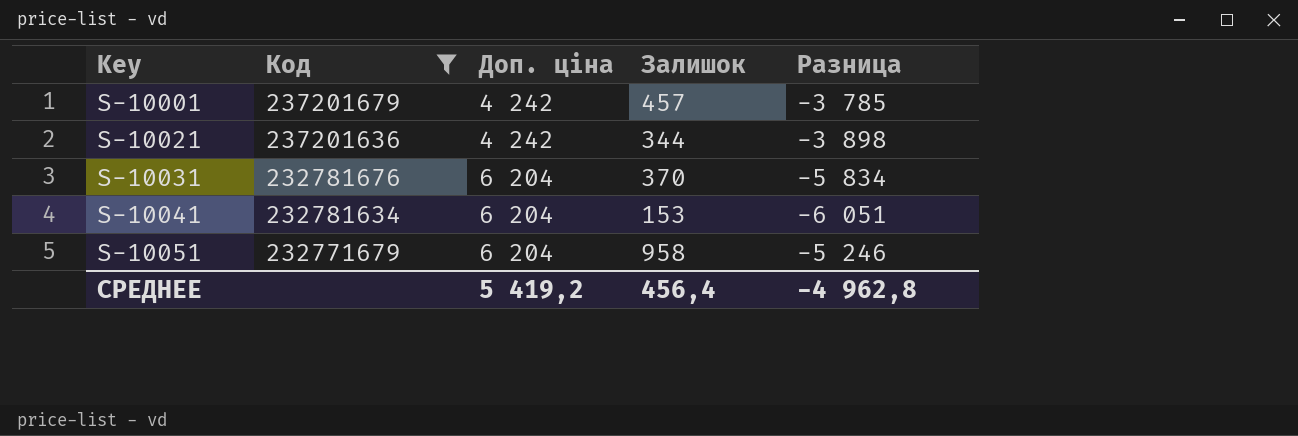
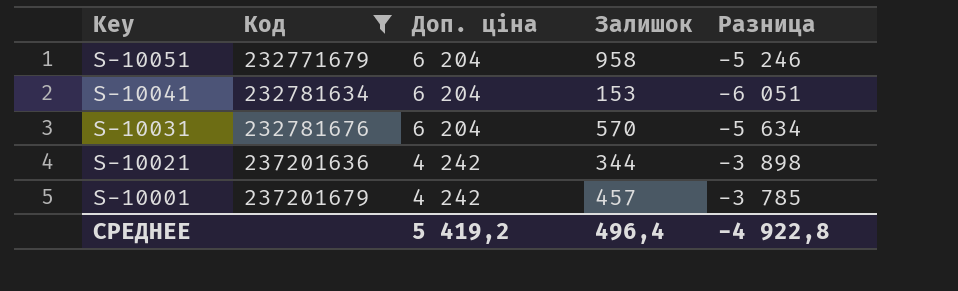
row order: Key ascending -> Key descending
S-10031 | Залишок: 370 -> 570
S-10031 | Разница: -5 834 -> -5 634
СРЕДНЕЕ | Залишок: 456,4 -> 496,4
СРЕДНЕЕ | Разница: -4 962,8 -> -4 922,8

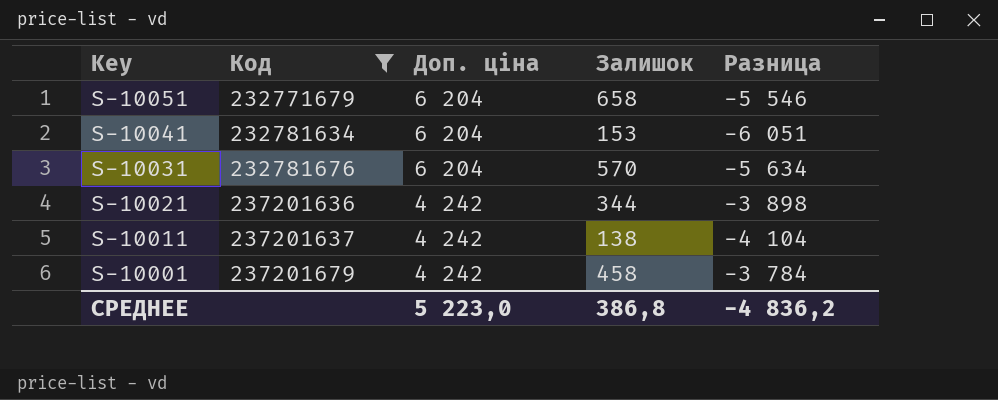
S-10051 | Залишок: 958 -> 658
S-10051 | Разница: -5 246 -> -5 546
row S-10011: none -> 237201637 | 4 242 | 138 | -4 104
S-10001 | Залишок: 457 -> 458
S-10001 | Разница: -3 785 -> -3 784
СРЕДНЕЕ | Доп. ціна: 5 419,2 -> 5 223,0
СРЕДНЕЕ | Залишок: 496,4 -> 386,8
СРЕДНЕЕ | Разница: -4 922,8 -> -4 836,2

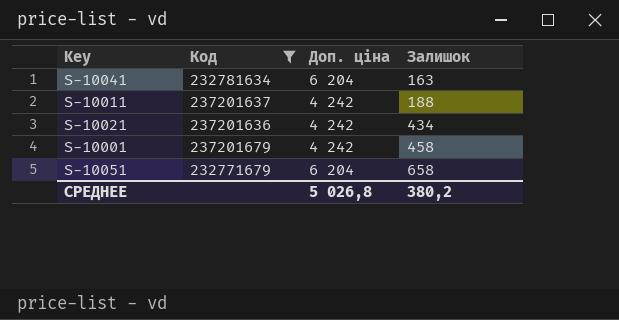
row order: Key descending -> Залишок ascending
column Разница | formula: [Залишок] - [Доп. ціна] -> none
row S-10031: 232781676 | 6 204 | 570 | -5 634 -> none
S-10041 | Залишок: 153 -> 163
S-10011 | Залишок: 138 -> 188
S-10021 | Залишок: 344 -> 434
СРЕДНЕЕ | Доп. ціна: 5 223,0 -> 5 026,8
СРЕДНЕЕ | Залишок: 386,8 -> 380,2

